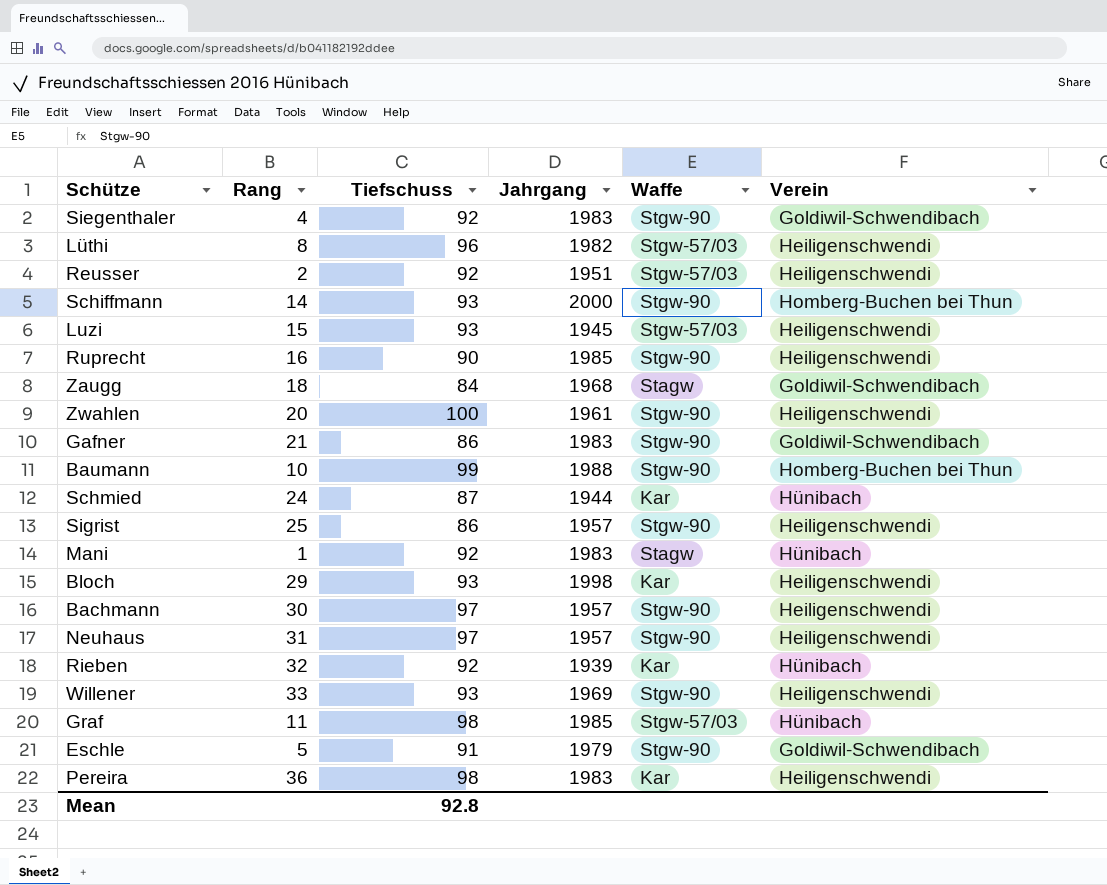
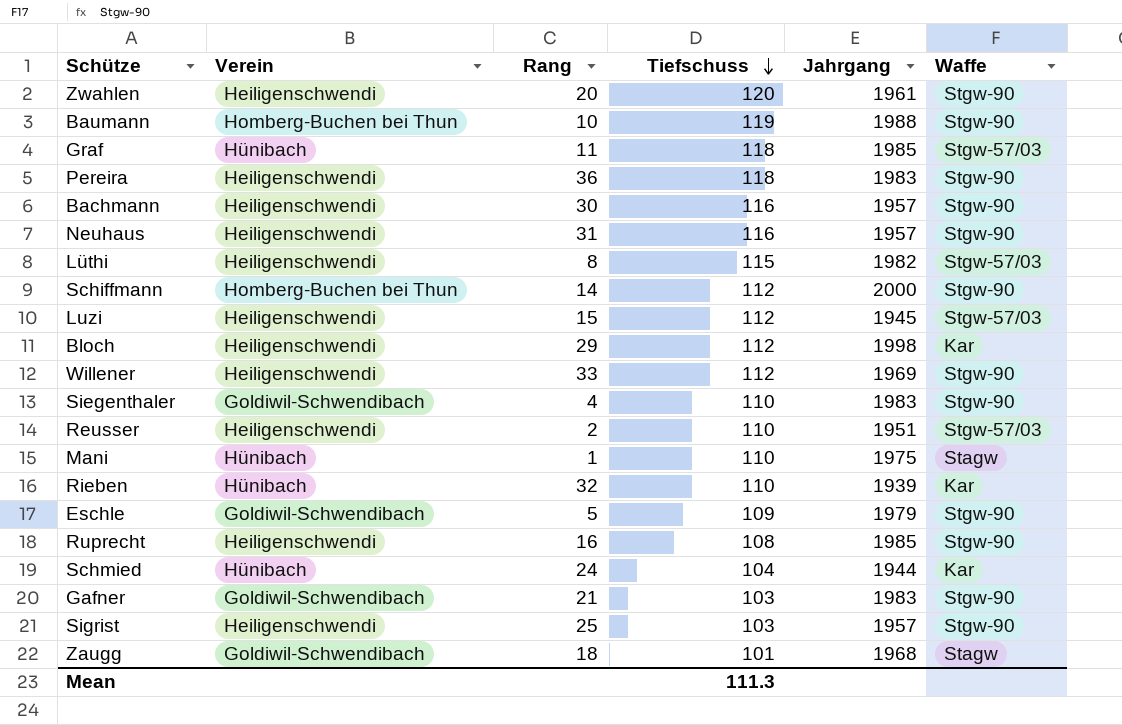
row order: none -> Tiefschuss descending
column Verein | position: 6 -> 2
Zwahlen | Tiefschuss: 100 -> 120
Baumann | Tiefschuss: 99 -> 119
Graf | Tiefschuss: 98 -> 118
Pereira | Tiefschuss: 98 -> 118
Pereira | Waffe: Kar -> Stgw-90
Bachmann | Tiefschuss: 97 -> 116
Neuhaus | Tiefschuss: 97 -> 116
Lüthi | Tiefschuss: 96 -> 115
Schiffmann | Tiefschuss: 93 -> 112
Luzi | Tiefschuss: 93 -> 112
Bloch | Tiefschuss: 93 -> 112
Willener | Tiefschuss: 93 -> 112
Siegenthaler | Tiefschuss: 92 -> 110
Reusser | Tiefschuss: 92 -> 110
Mani | Tiefschuss: 92 -> 110
Mani | Jahrgang: 1983 -> 1975
Rieben | Tiefschuss: 92 -> 110
Eschle | Tiefschuss: 91 -> 109
Ruprecht | Tiefschuss: 90 -> 108
Schmied | Tiefschuss: 87 -> 104
Gafner | Tiefschuss: 86 -> 103
Sigrist | Tiefschuss: 86 -> 103
Zaugg | Tiefschuss: 84 -> 101
Mean | Tiefschuss: 92.8 -> 111.3

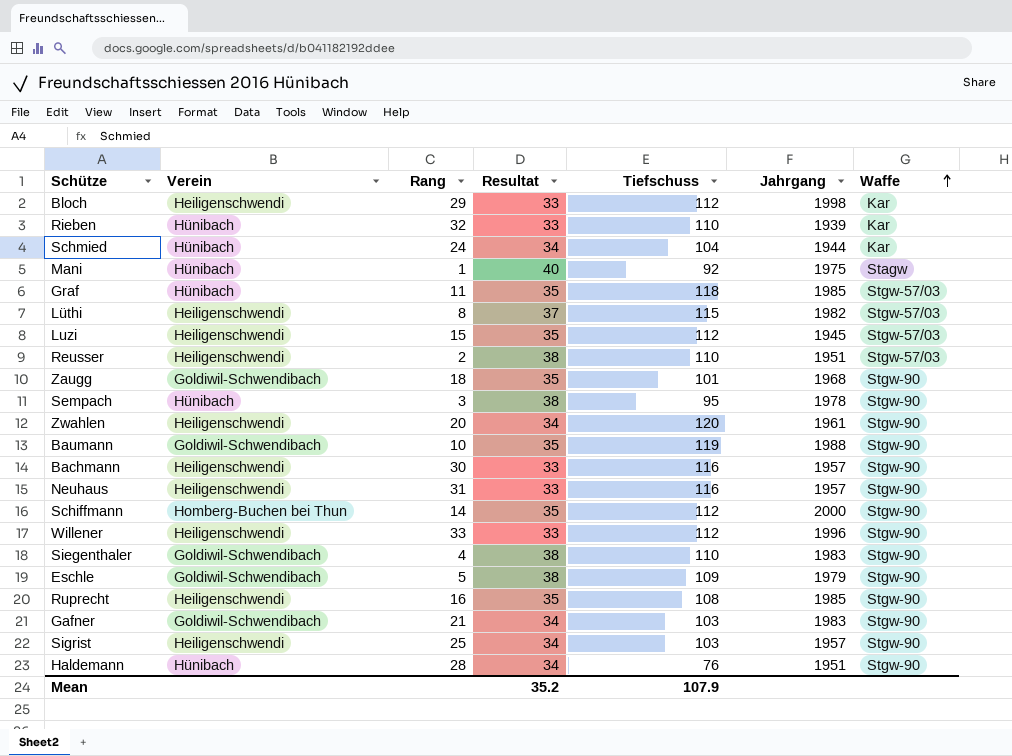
row order: Tiefschuss descending -> Waffe ascending
column Resultat | position: none -> 4
row Pereira: Heiligenschwendi | 36 | 118 | 1983 | Stgw-90 -> none
Mani | Tiefschuss: 110 -> 92
Zaugg | Waffe: Stagw -> Stgw-90
row Sempach: none -> Hünibach | 3 | 38 | 95 | 1978 | Stgw-90
Baumann | Verein: Homberg-Buchen bei Thun -> Goldiwil-Schwendibach
Willener | Jahrgang: 1969 -> 1996
row Haldemann: none -> Hünibach | 28 | 34 | 76 | 1951 | Stgw-90
Mean | Tiefschuss: 111.3 -> 107.9

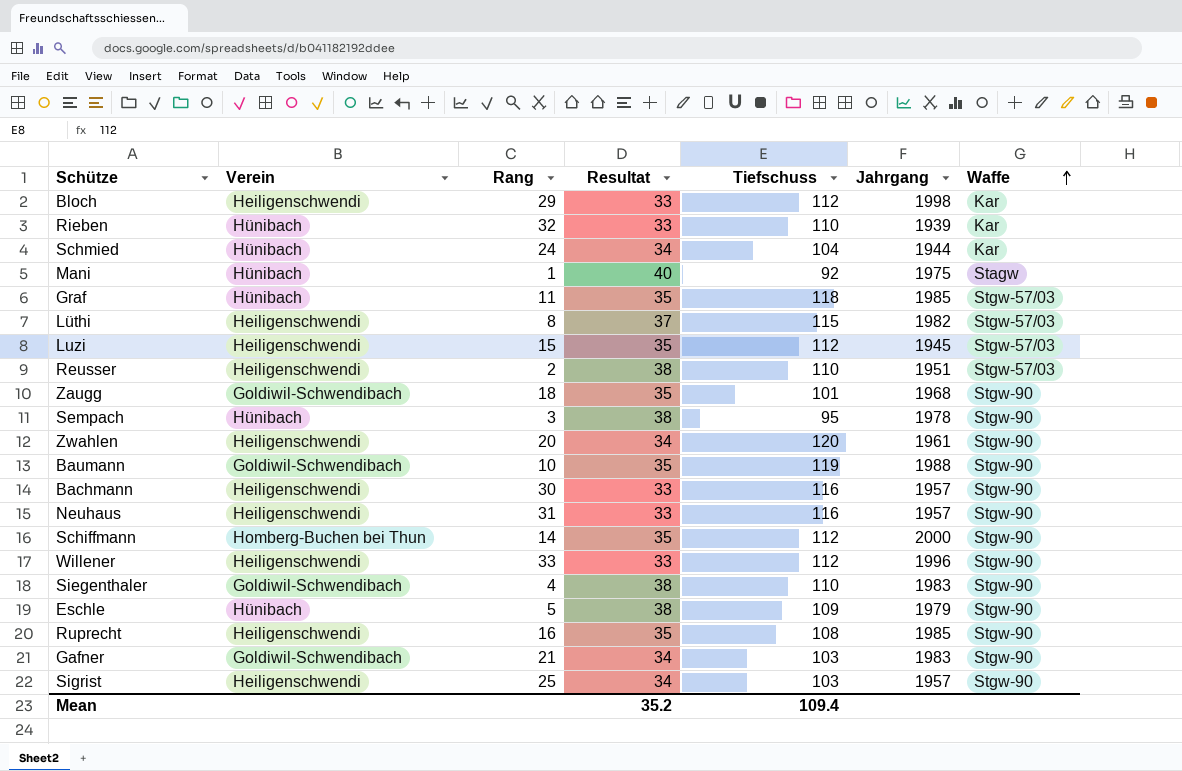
row Haldemann: Hünibach | 28 | 34 | 76 | 1951 | Stgw-90 -> none
Eschle | Verein: Goldiwil-Schwendibach -> Hünibach
Mean | Tiefschuss: 107.9 -> 109.4

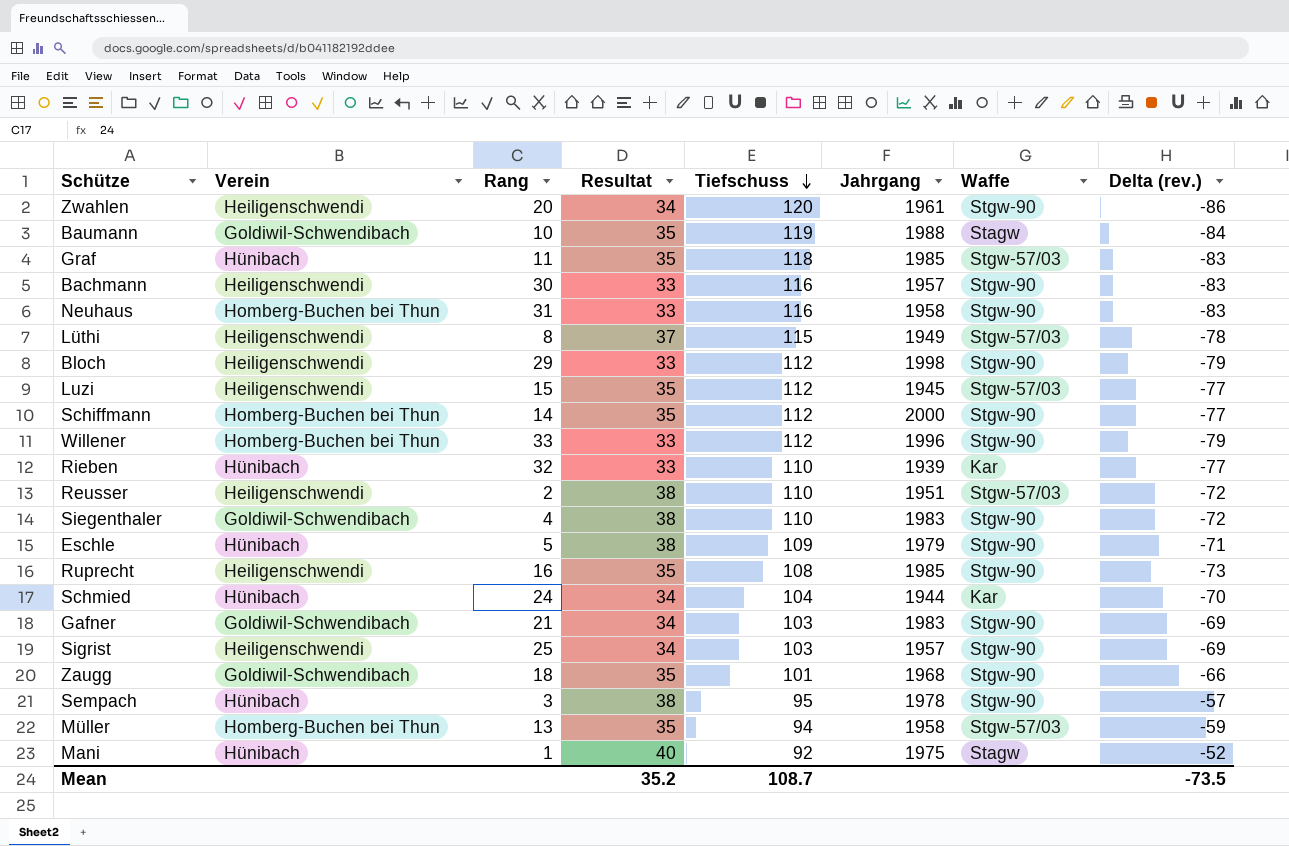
row order: Waffe ascending -> Tiefschuss descending
column Delta (rev.) | formula: none -> [Resultat] - [Tiefschuss]
Baumann | Waffe: Stgw-90 -> Stagw
Neuhaus | Verein: Heiligenschwendi -> Homberg-Buchen bei Thun
Neuhaus | Jahrgang: 1957 -> 1958
Lüthi | Jahrgang: 1982 -> 1949
Bloch | Waffe: Kar -> Stgw-90
Willener | Verein: Heiligenschwendi -> Homberg-Buchen bei Thun
row Müller: none -> Homberg-Buchen bei Thun | 13 | 35 | 94 | 1958 | Stgw-57/03 | -59
Mean | Tiefschuss: 109.4 -> 108.7

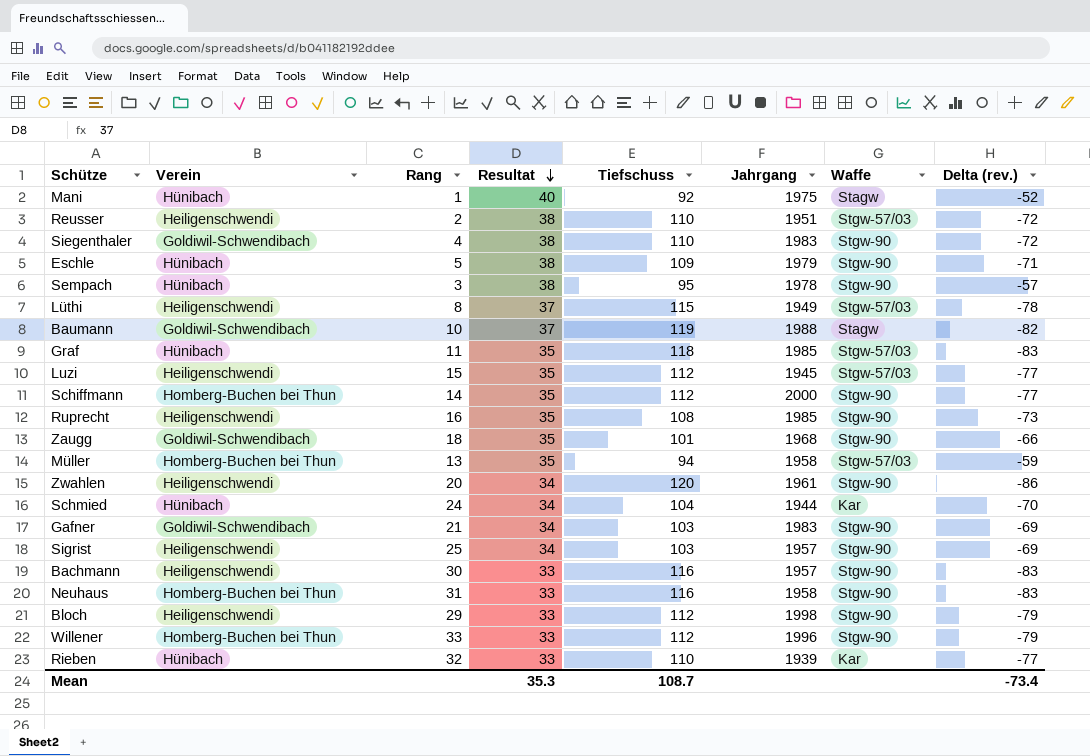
row order: Tiefschuss descending -> Resultat descending
Baumann | Resultat: 35 -> 37
Baumann | Delta (rev.): -84 -> -82
Mean | Resultat: 35.2 -> 35.3
Mean | Delta (rev.): -73.5 -> -73.4

